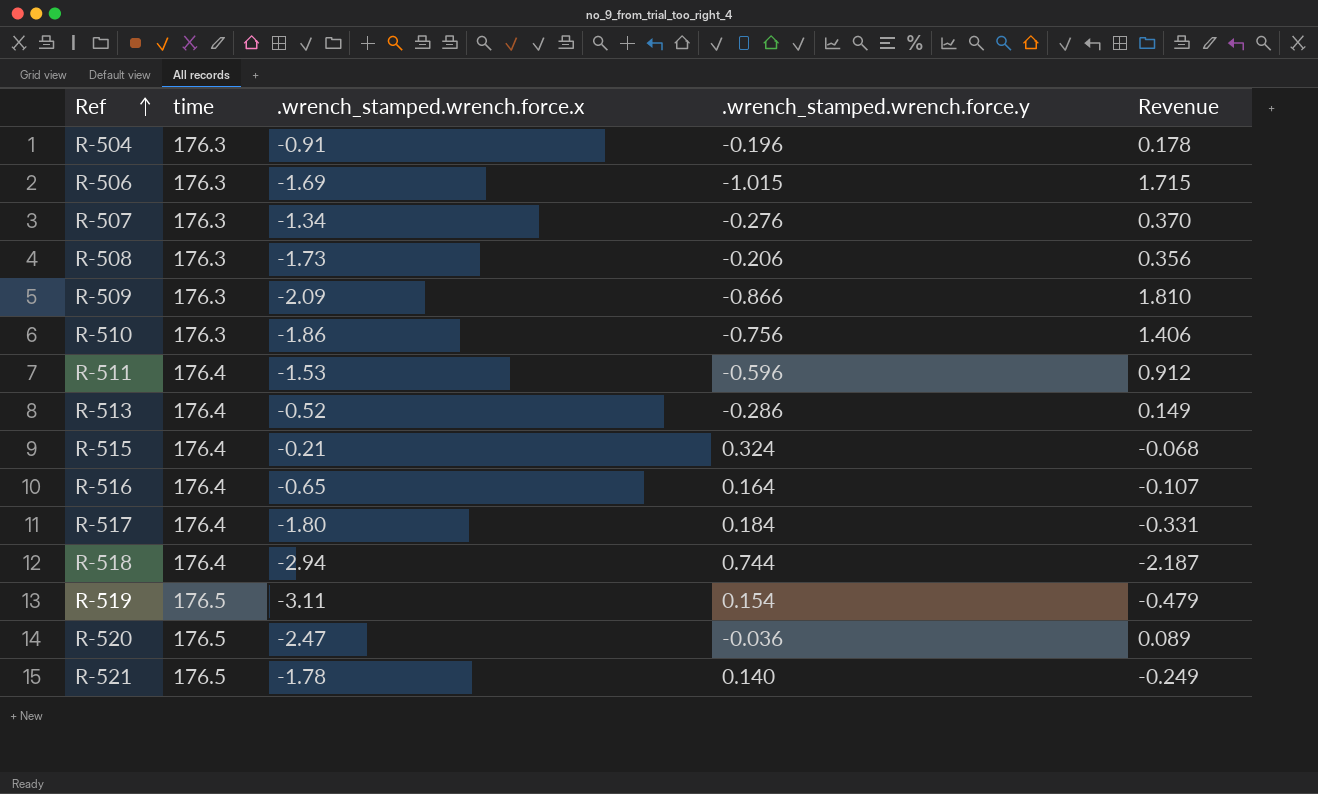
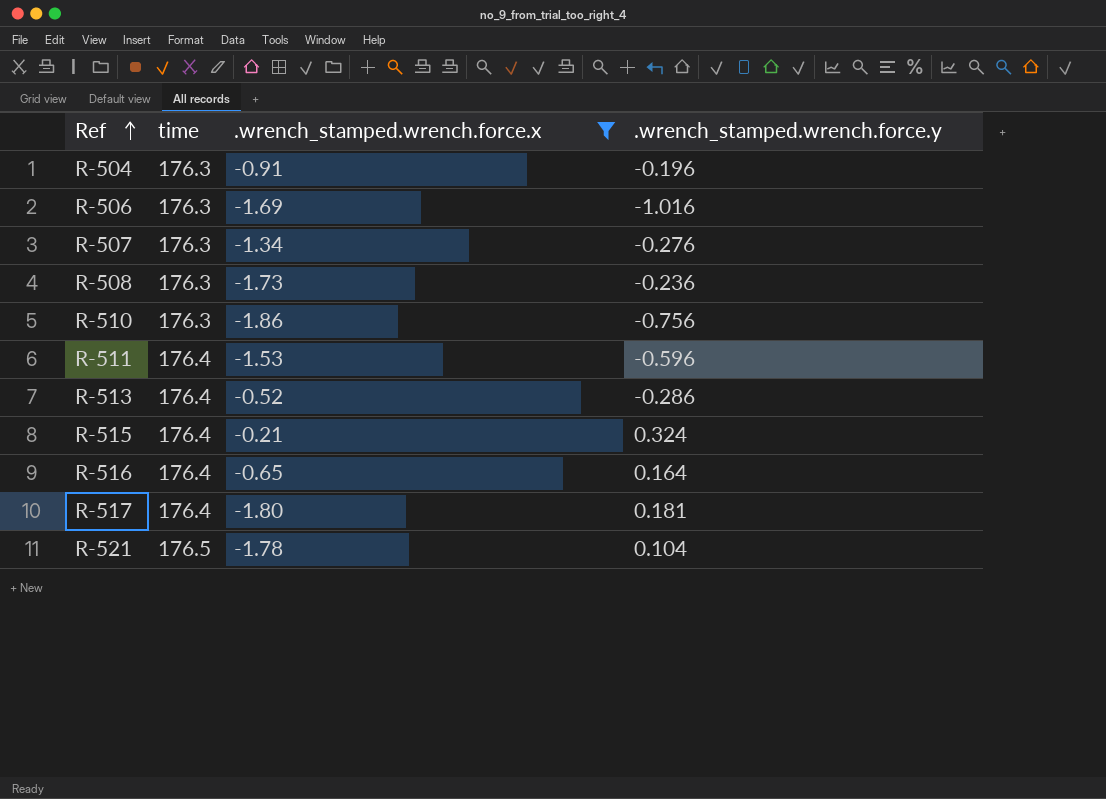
filter: none -> .wrench_stamped.wrench.force.x >= -1.86
column Revenue | formula: [.wrench_stamped.wrench.force.x] * [.wrench_stamped.wrench.force.y] -> none
R-506 | .wrench_stamped.wrench.force.y: -1.015 -> -1.016
R-508 | .wrench_stamped.wrench.force.y: -0.206 -> -0.236
R-517 | .wrench_stamped.wrench.force.y: 0.184 -> 0.181
R-521 | .wrench_stamped.wrench.force.y: 0.140 -> 0.104

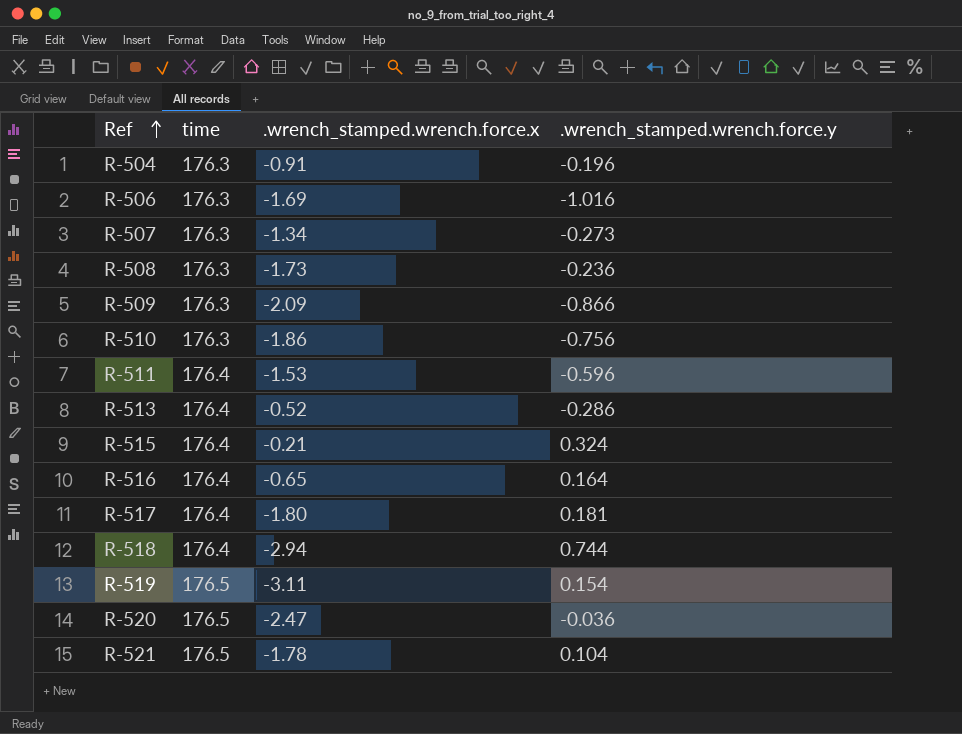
filter: .wrench_stamped.wrench.force.x >= -1.86 -> none
R-507 | .wrench_stamped.wrench.force.y: -0.276 -> -0.273

